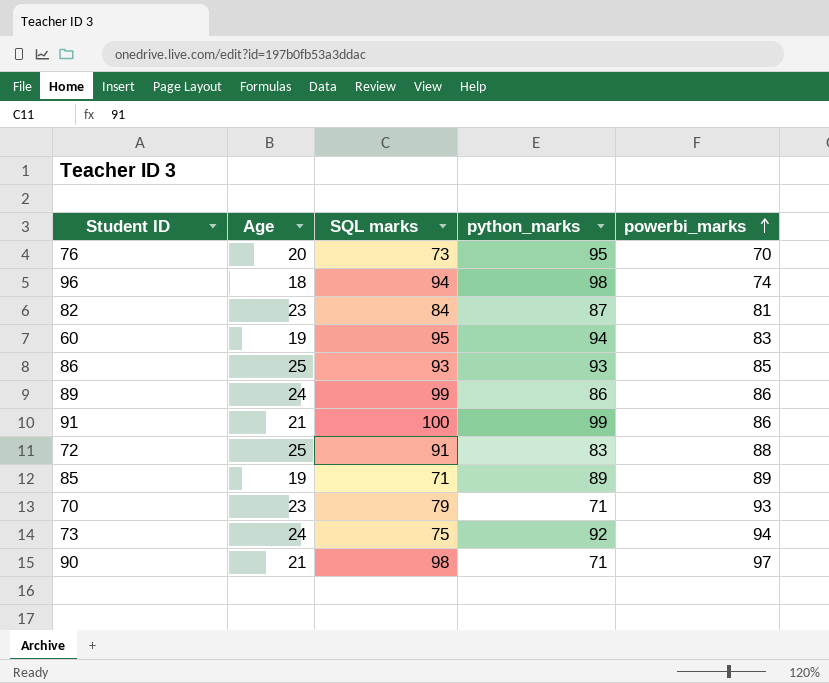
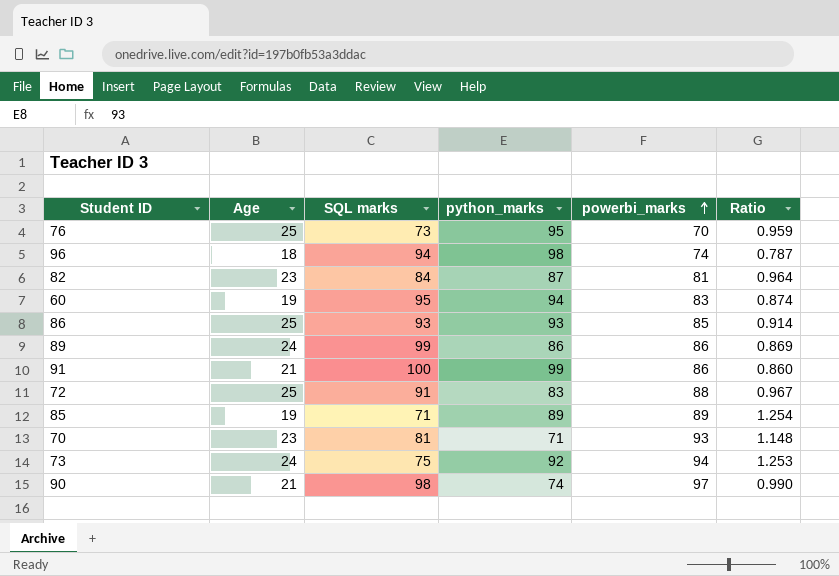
column Ratio | formula: none -> [powerbi_marks] / [SQL marks]
76 | Age: 20 -> 25
70 | SQL marks: 79 -> 81
90 | python_marks: 71 -> 74

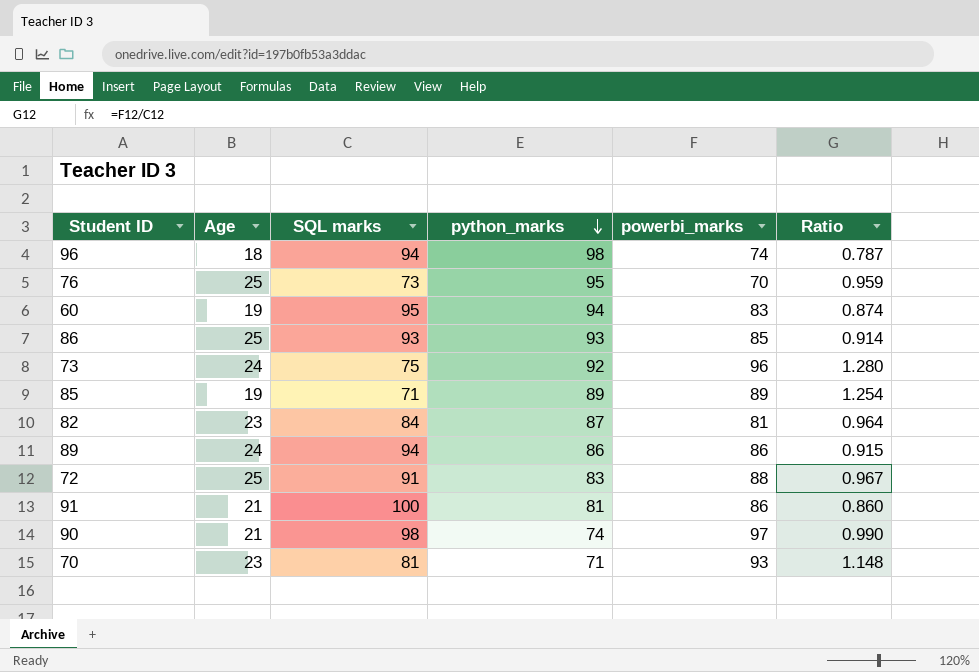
row order: powerbi_marks ascending -> python_marks descending
73 | powerbi_marks: 94 -> 96
73 | Ratio: 1.253 -> 1.280
89 | SQL marks: 99 -> 94
89 | Ratio: 0.869 -> 0.915
91 | python_marks: 99 -> 81

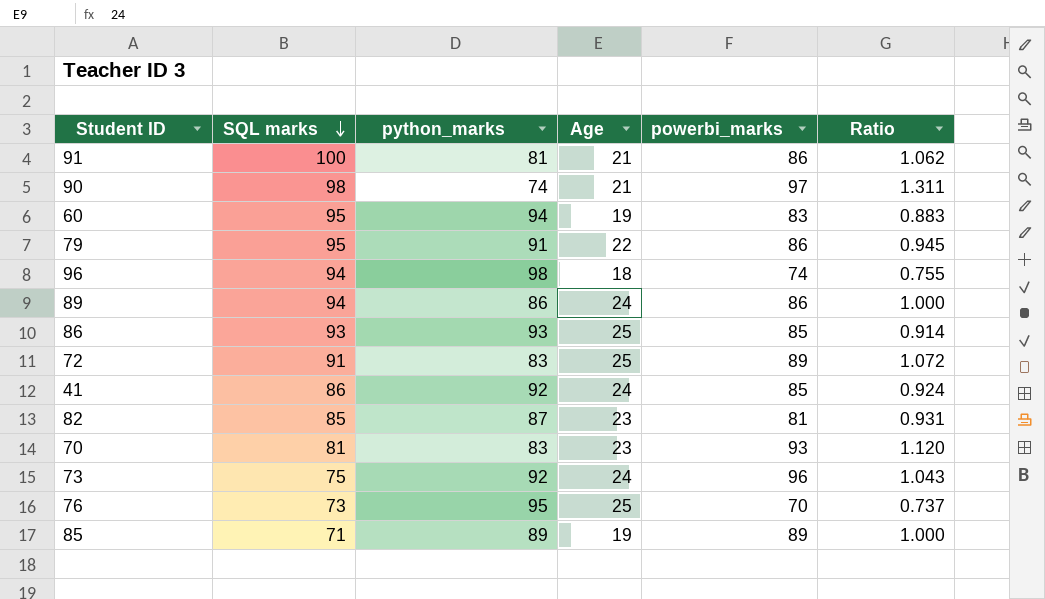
row order: python_marks descending -> SQL marks descending
column Age | position: 2 -> 4
column Ratio | formula: [powerbi_marks] / [SQL marks] -> [powerbi_marks] / [python_marks]
row 79: none -> 95 | 91 | 22 | 86 | 0.945
72 | powerbi_marks: 88 -> 89
row 41: none -> 86 | 92 | 24 | 85 | 0.924
82 | SQL marks: 84 -> 85
70 | python_marks: 71 -> 83

